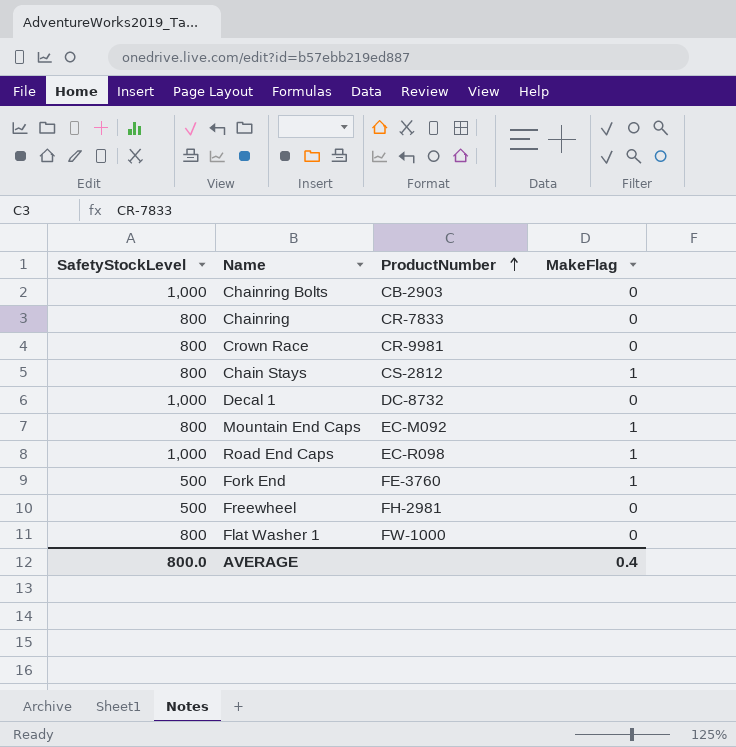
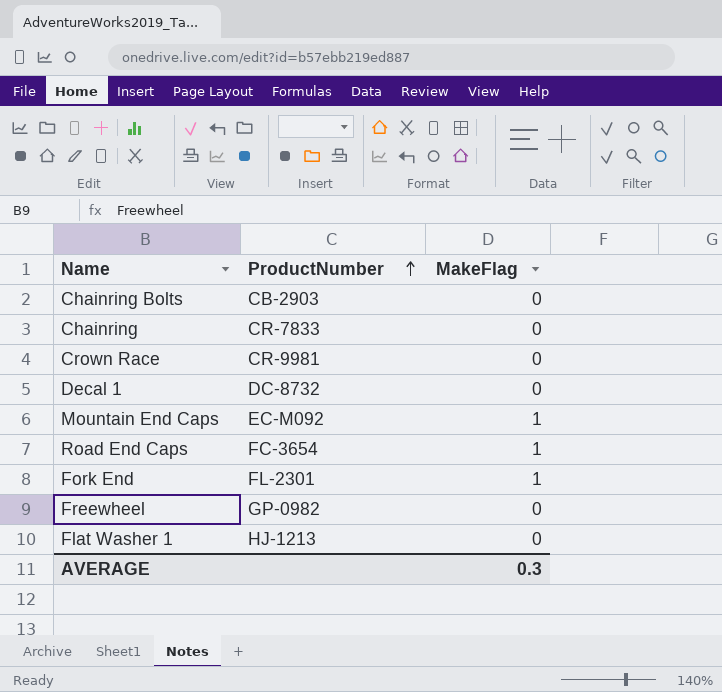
column SafetyStockLevel | position: 1 -> none
row Chain Stays: 800 | CS-2812 | 1 -> none
Road End Caps | ProductNumber: EC-R098 -> FC-3654
Fork End | ProductNumber: FE-3760 -> FL-2301
Freewheel | ProductNumber: FH-2981 -> GP-0982
Flat Washer 1 | ProductNumber: FW-1000 -> HJ-1213
AVERAGE | MakeFlag: 0.4 -> 0.3

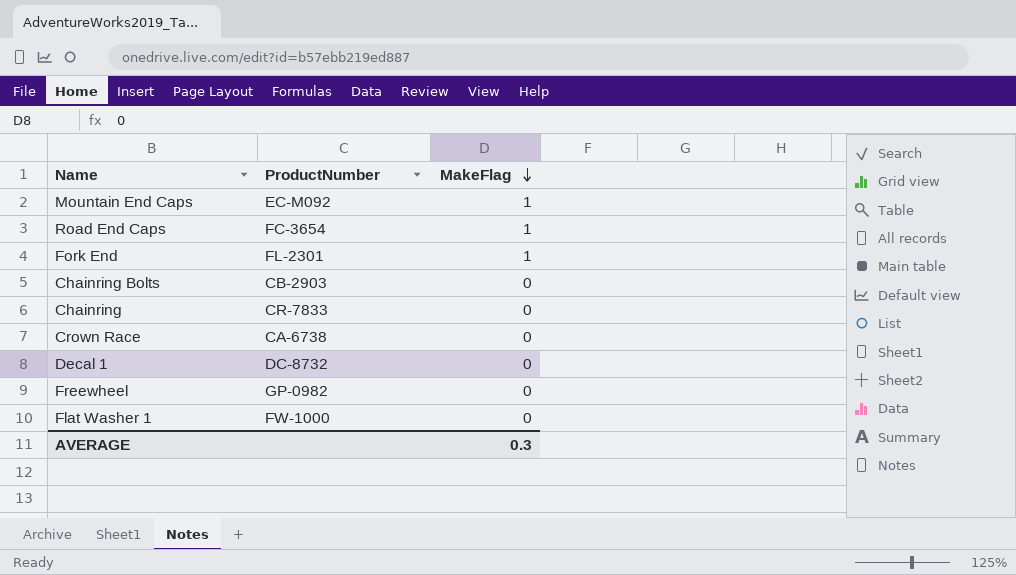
row order: ProductNumber ascending -> MakeFlag descending
Crown Race | ProductNumber: CR-9981 -> CA-6738
Flat Washer 1 | ProductNumber: HJ-1213 -> FW-1000

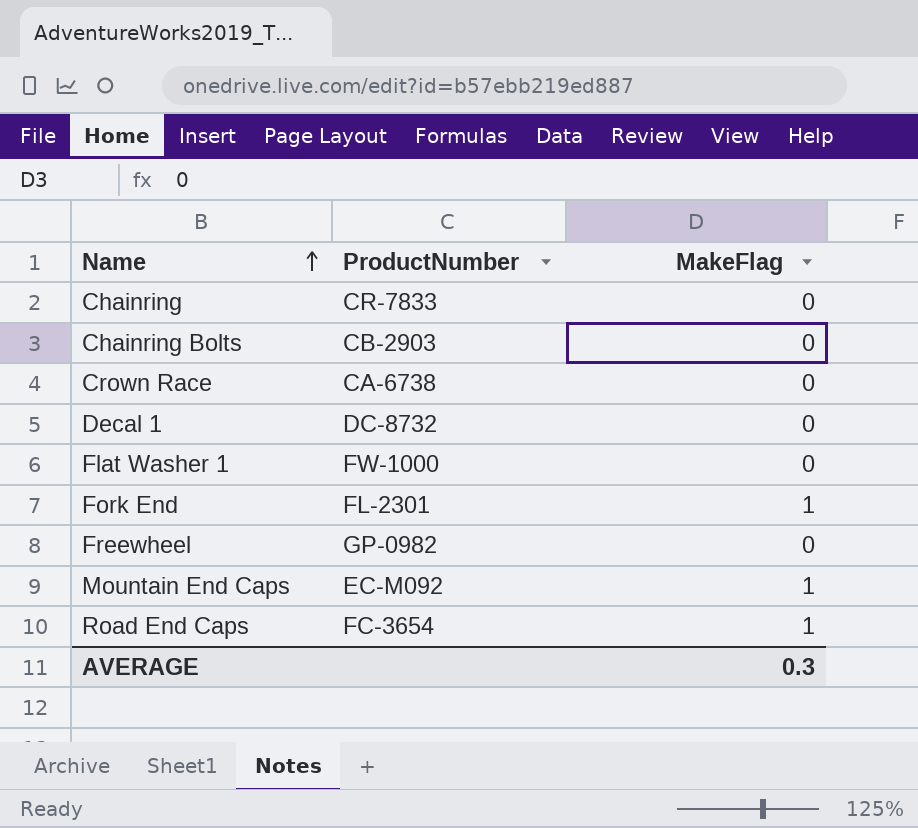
row order: MakeFlag descending -> Name ascending

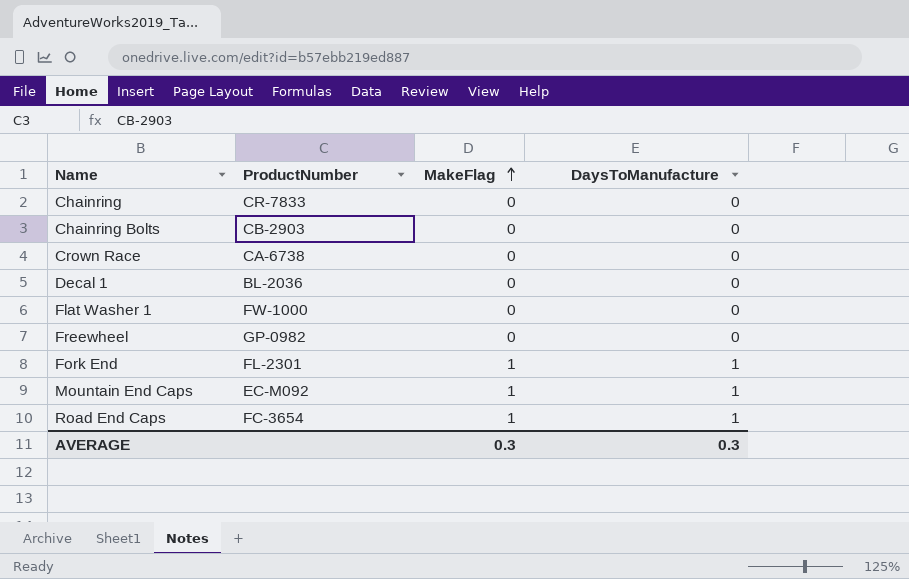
row order: Name ascending -> MakeFlag ascending
column DaysToManufacture | position: none -> 4
Decal 1 | ProductNumber: DC-8732 -> BL-2036

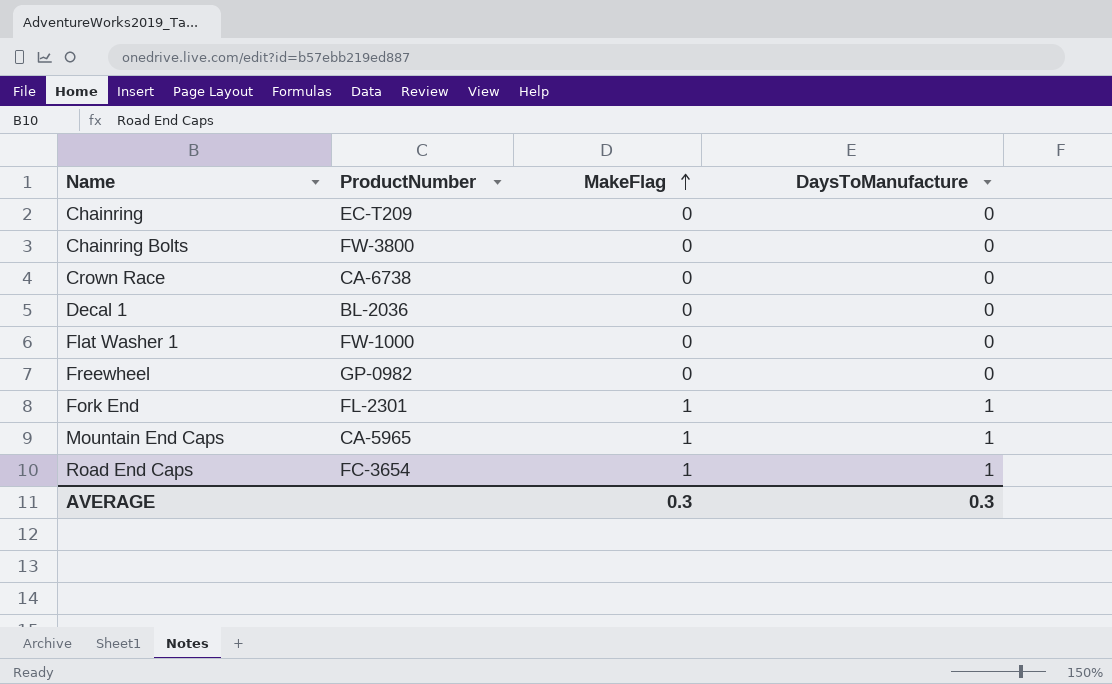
Chainring | ProductNumber: CR-7833 -> EC-T209
Chainring Bolts | ProductNumber: CB-2903 -> FW-3800
Mountain End Caps | ProductNumber: EC-M092 -> CA-5965

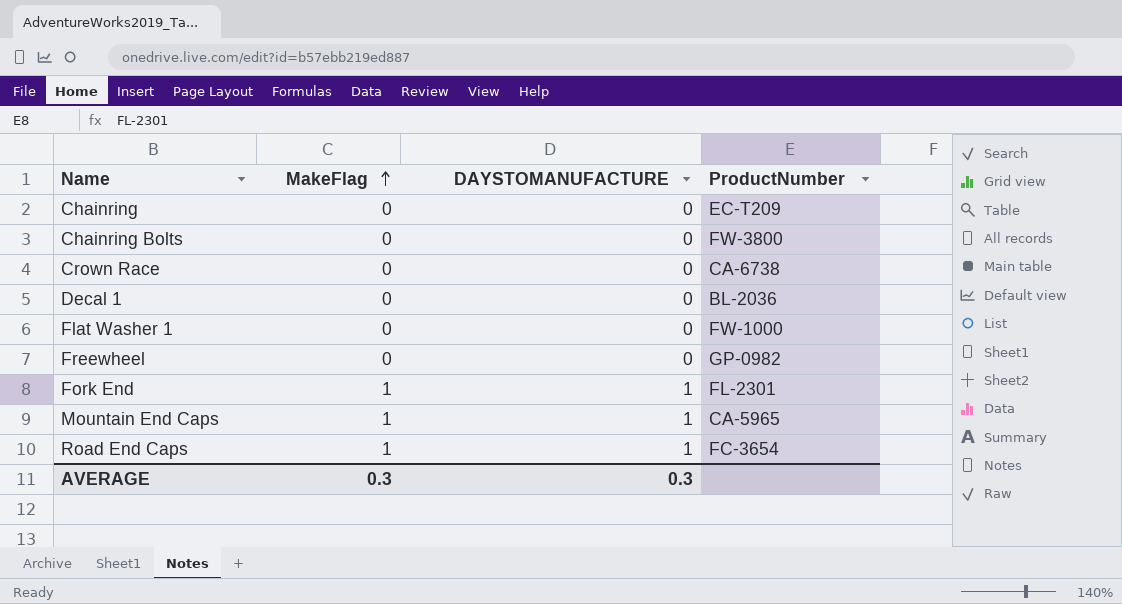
column name: DaysToManufacture -> DAYSTOMANUFACTURE
column ProductNumber | position: 2 -> 4

